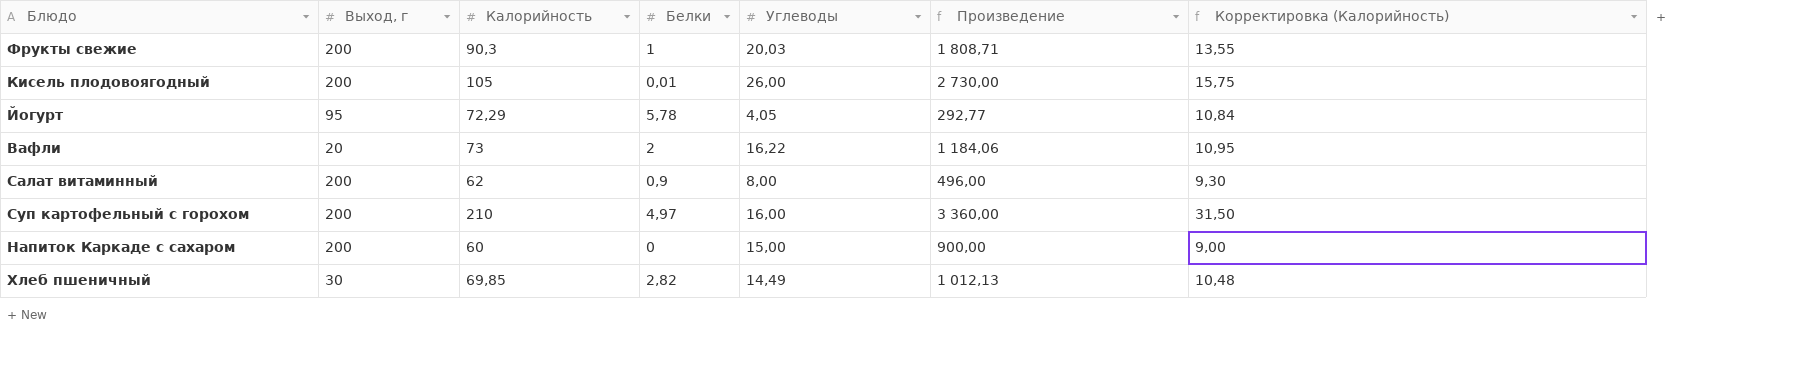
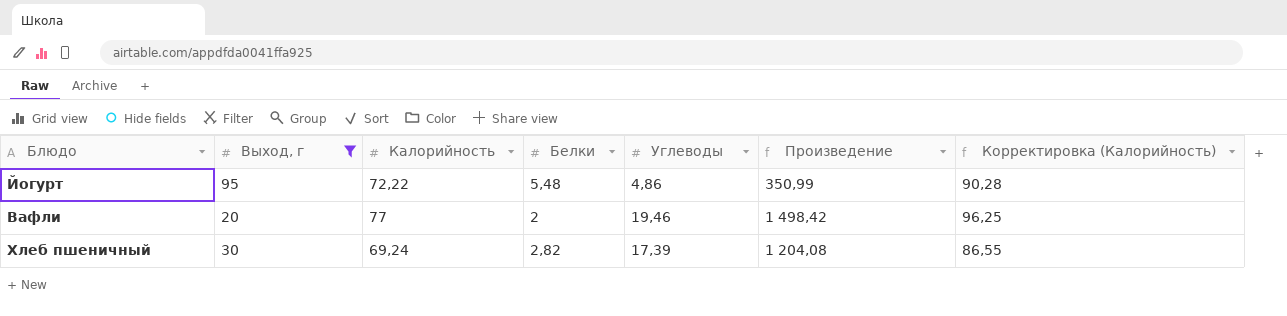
filter: none -> Выход, г != 200
column Корректировка (Калорийность) | formula: [Калорийность] * 0,15 -> [Калорийность] * 1,25
Йогурт | Калорийность: 72,29 -> 72,22
Йогурт | Белки: 5,78 -> 5,48
Йогурт | Углеводы: 4,05 -> 4,86
Йогурт | Произведение: 292,77 -> 350,99
Вафли | Калорийность: 73 -> 77
Вафли | Углеводы: 16,22 -> 19,46
Вафли | Произведение: 1 184,06 -> 1 498,42
Хлеб пшеничный | Калорийность: 69,85 -> 69,24
Хлеб пшеничный | Углеводы: 14,49 -> 17,39
Хлеб пшеничный | Произведение: 1 012,13 -> 1 204,08

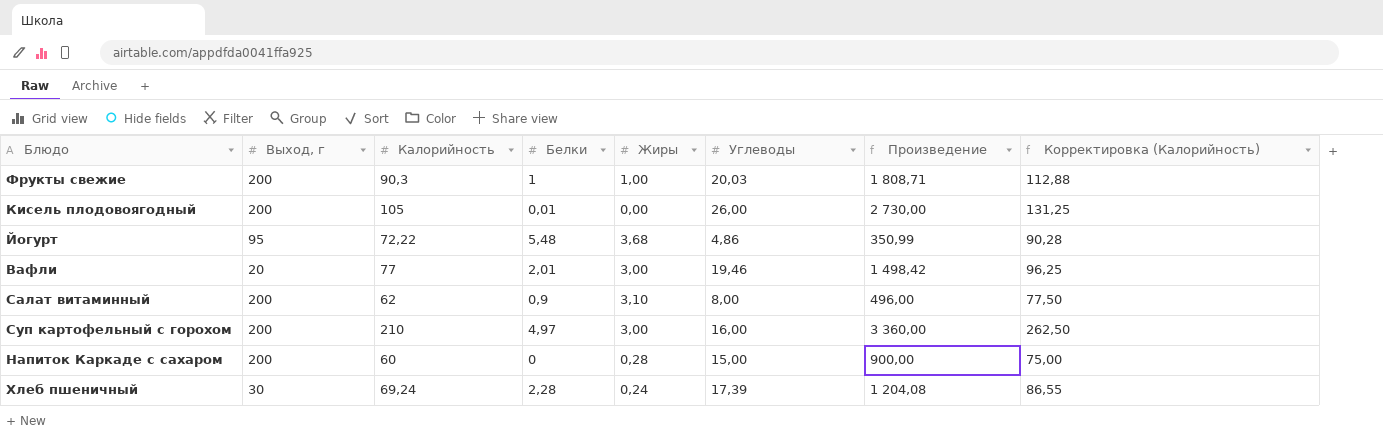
filter: Выход, г != 200 -> none
column Жиры | position: none -> 5
Вафли | Белки: 2 -> 2,01
Хлеб пшеничный | Белки: 2,82 -> 2,28

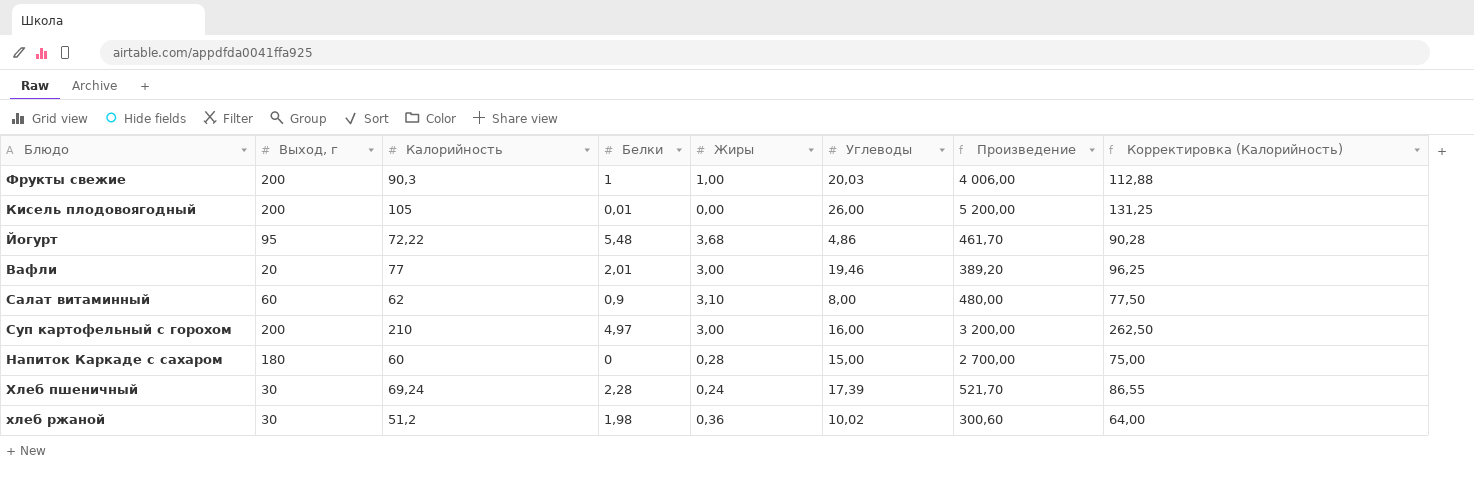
column Произведение | formula: [Калорийность] * [Углеводы] -> [Выход, г] * [Углеводы]
Салат витаминный | Выход, г: 200 -> 60
Напиток Каркаде с сахаром | Выход, г: 200 -> 180
row хлеб ржаной: none -> 30 | 51,2 | 1,98 | 0,36 | 10,02 | 300,60 | 64,00

